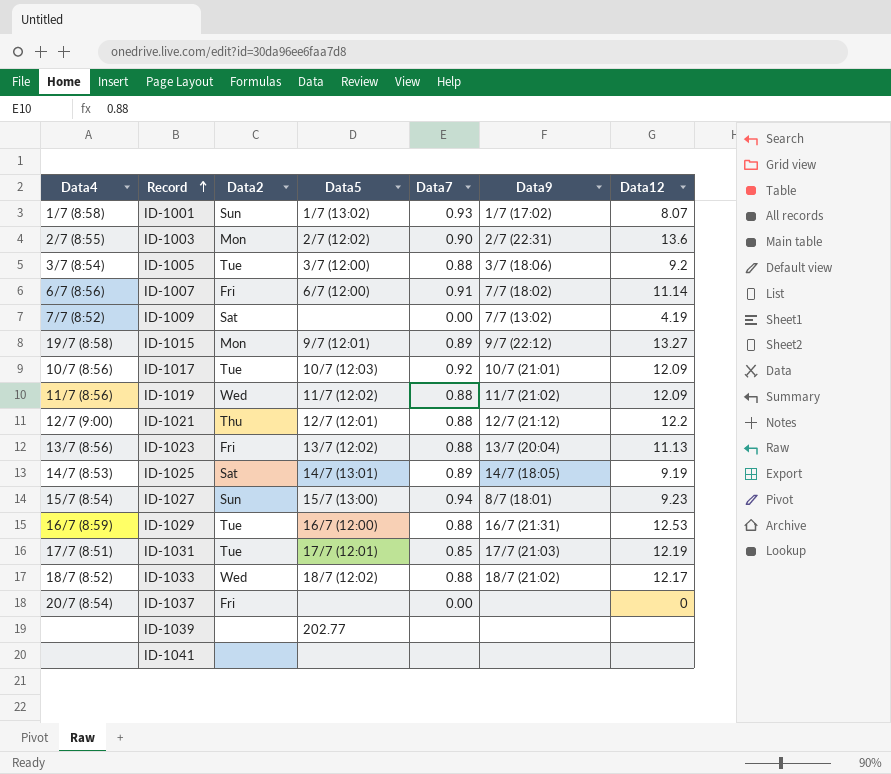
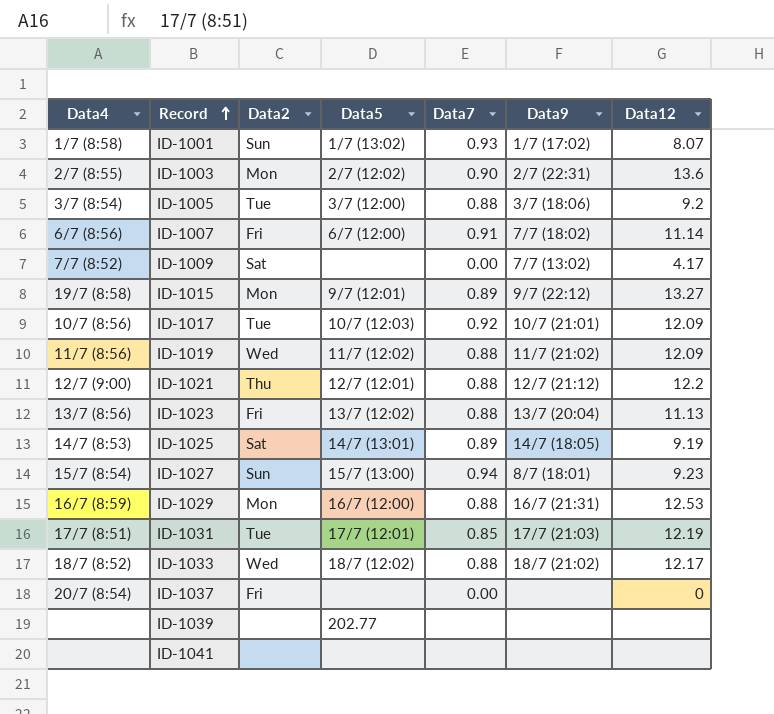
ID-1009 | Data12: 4.19 -> 4.17
ID-1029 | Data2: Tue -> Mon

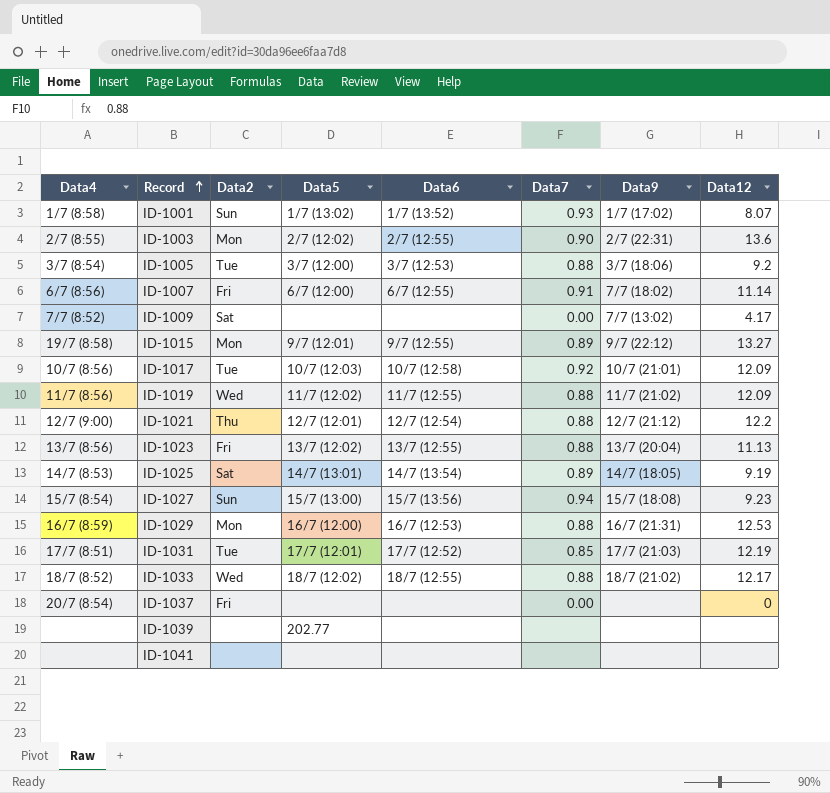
column Data6 | position: none -> 5
ID-1027 | Data9: 8/7 (18:01) -> 15/7 (18:08)

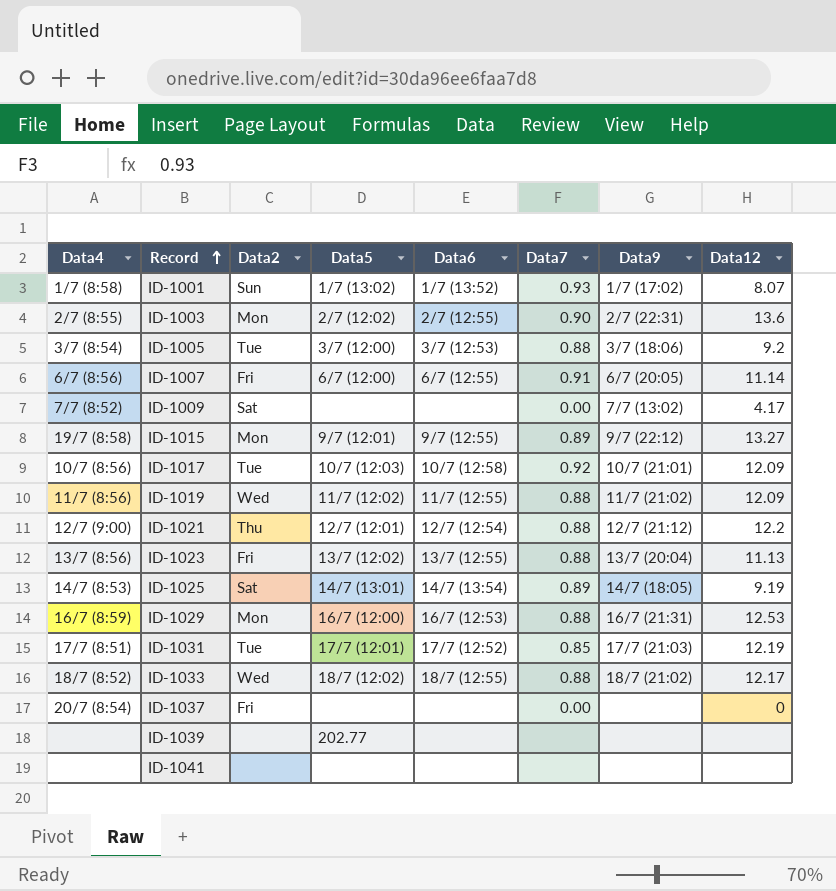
row ID-1027: 15/7 (8:54) | Sun | 15/7 (13:00) | 15/7 (13:56) | 0.94 | 15/7 (18:08) | 9.23 -> none
ID-1007 | Data9: 7/7 (18:02) -> 6/7 (20:05)

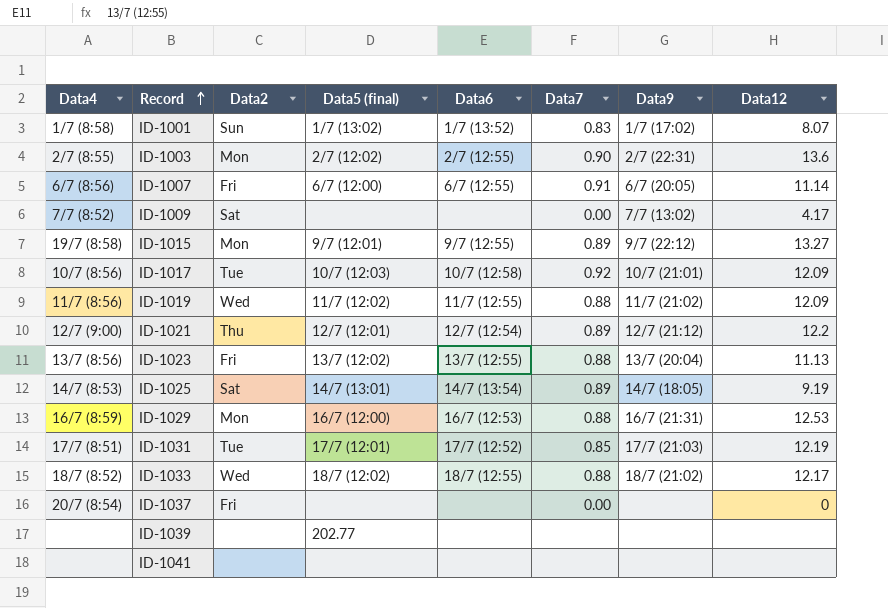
column name: Data5 -> Data5 (final)
row ID-1005: 3/7 (8:54) | Tue | 3/7 (12:00) | 3/7 (12:53) | 0.88 | 3/7 (18:06) | 9.2 -> none
ID-1001 | Data7: 0.93 -> 0.83
ID-1021 | Data7: 0.88 -> 0.89

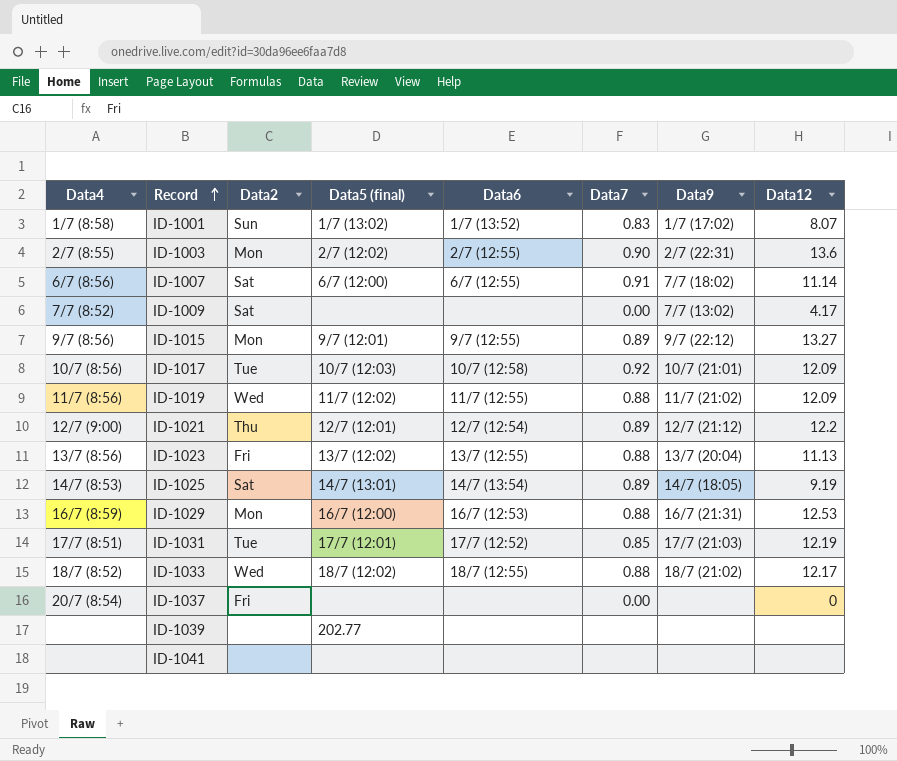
ID-1007 | Data2: Fri -> Sat
ID-1007 | Data9: 6/7 (20:05) -> 7/7 (18:02)
ID-1015 | Data4: 19/7 (8:58) -> 9/7 (8:56)

